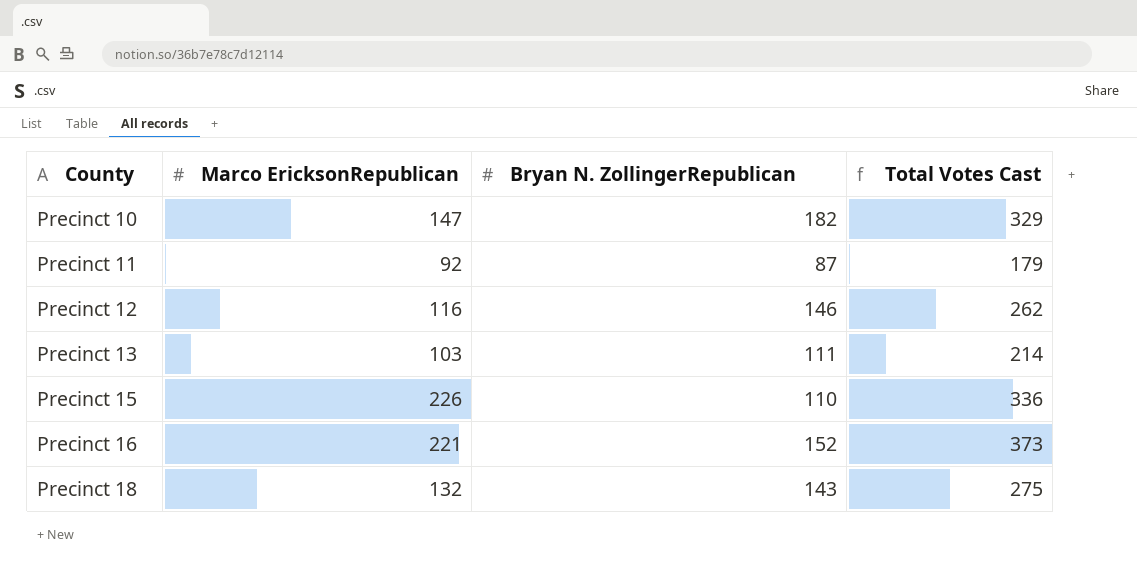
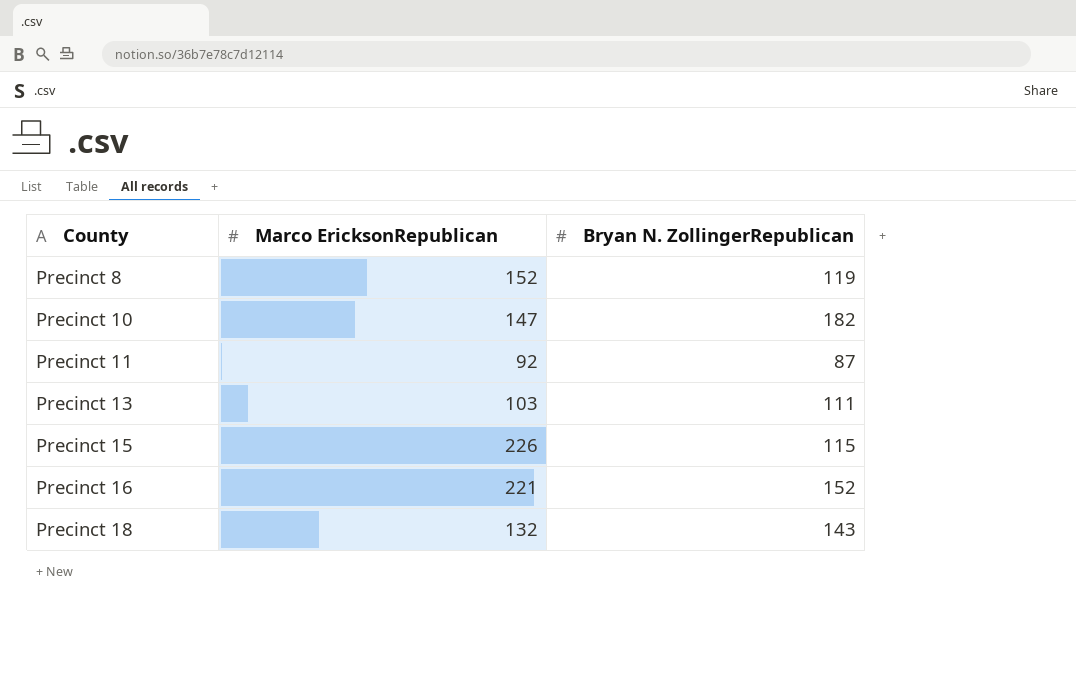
column Total Votes Cast | formula: [Marco EricksonRepublican] + [Bryan N. ZollingerRepublican] -> none
row Precinct 12: 116 | 146 | 262 -> none
row Precinct 8: none -> 152 | 119
Precinct 15 | Bryan N. ZollingerRepublican: 110 -> 115

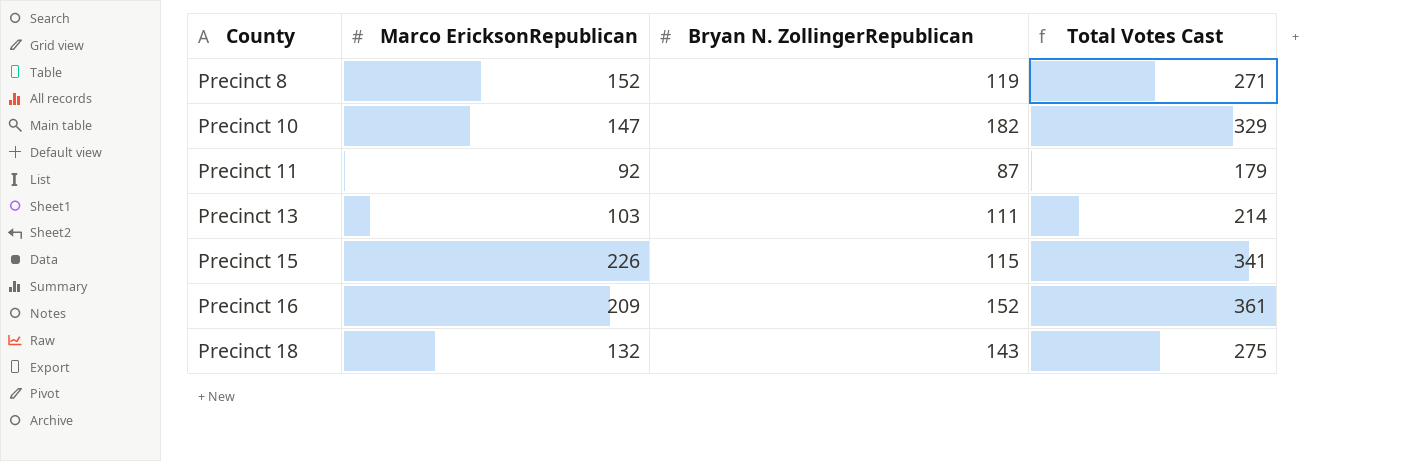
column Total Votes Cast | formula: none -> [Marco EricksonRepublican] + [Bryan N. ZollingerRepublican]
Precinct 16 | Marco EricksonRepublican: 221 -> 209

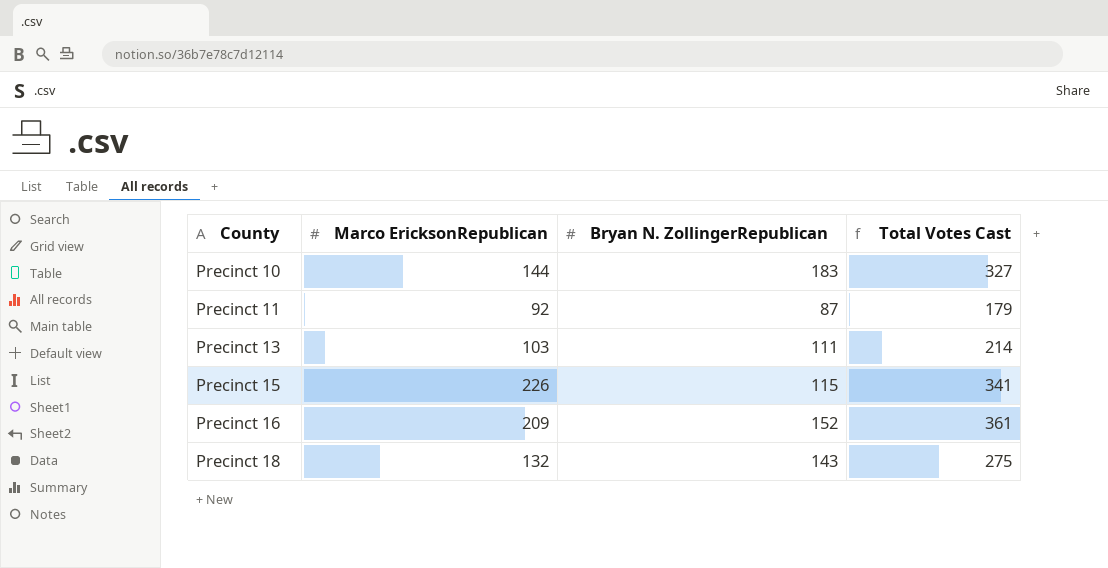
row Precinct 8: 152 | 119 | 271 -> none
Precinct 10 | Marco EricksonRepublican: 147 -> 144
Precinct 10 | Bryan N. ZollingerRepublican: 182 -> 183
Precinct 10 | Total Votes Cast: 329 -> 327

